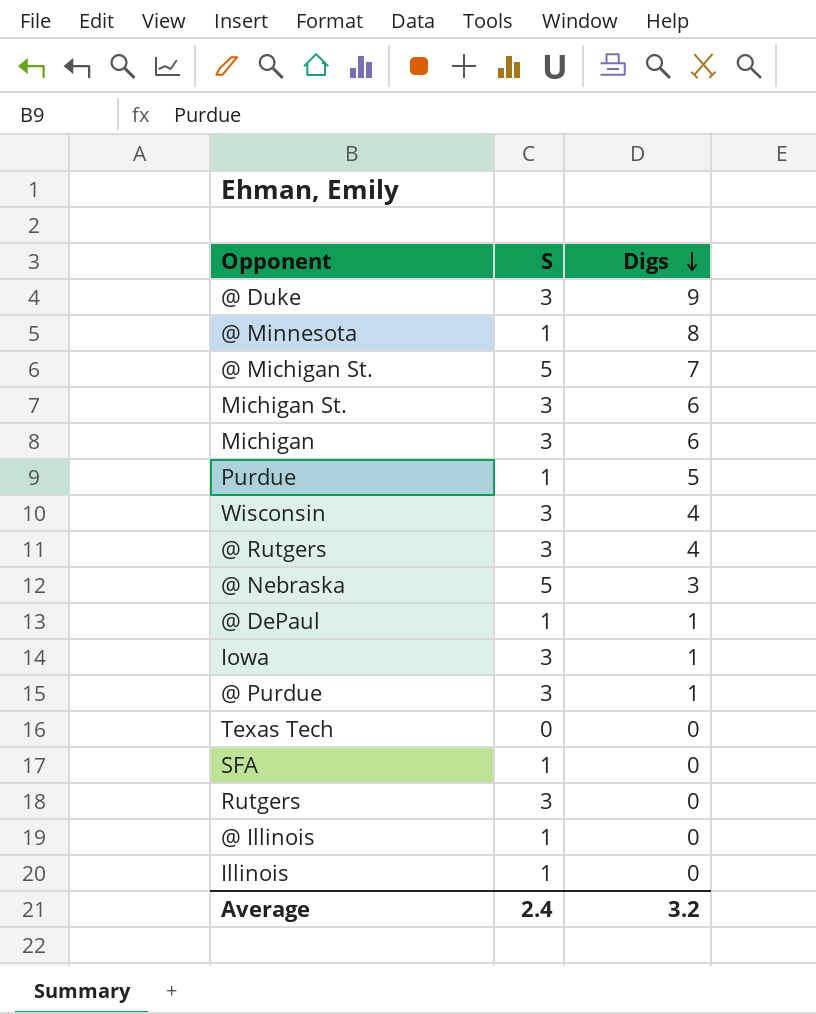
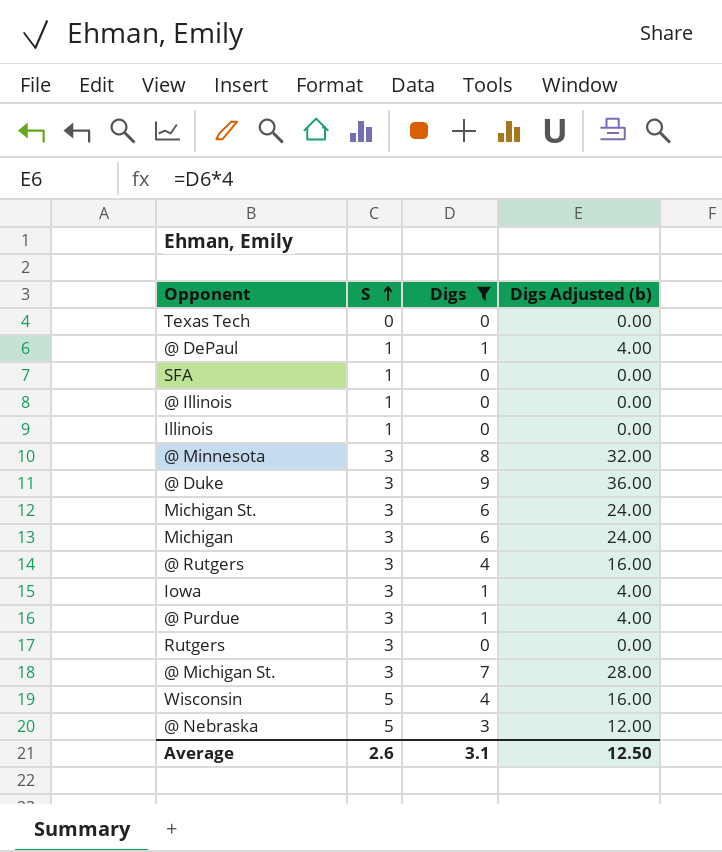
filter: none -> Digs != 5
row order: Digs descending -> S ascending
column Digs Adjusted (b) | formula: none -> [Digs] * 4
@ Minnesota | S: 1 -> 3
@ Michigan St. | S: 5 -> 3
Wisconsin | S: 3 -> 5
Average | S: 2.4 -> 2.6
Average | Digs: 3.2 -> 3.1

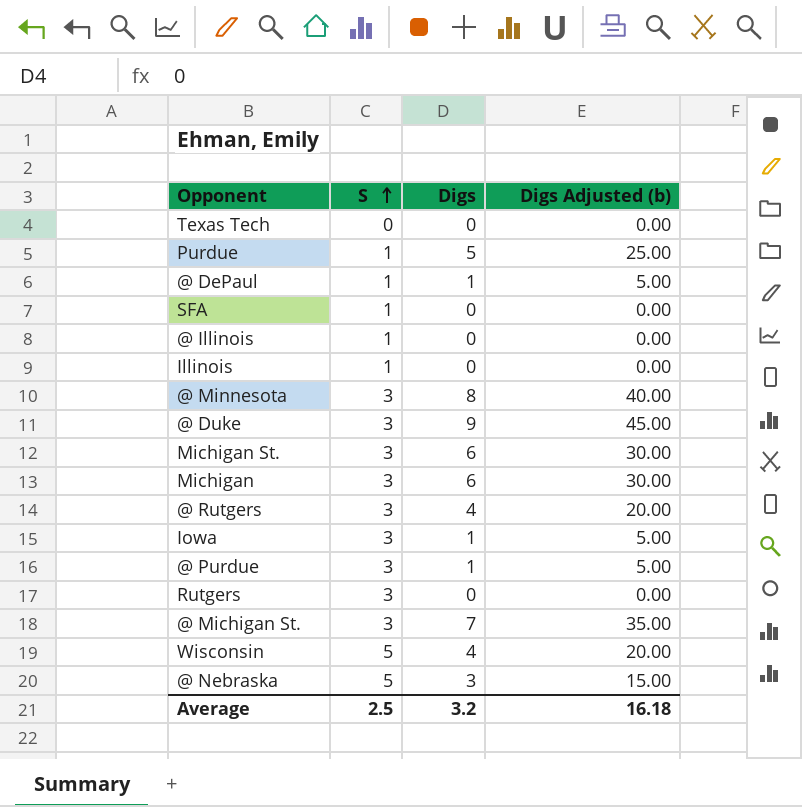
filter: Digs != 5 -> none
column Digs Adjusted (b) | formula: [Digs] * 4 -> [Digs] * 5
Average | S: 2.6 -> 2.5
Average | Digs: 3.1 -> 3.2
Average | Digs Adjusted (b): 12.50 -> 16.18

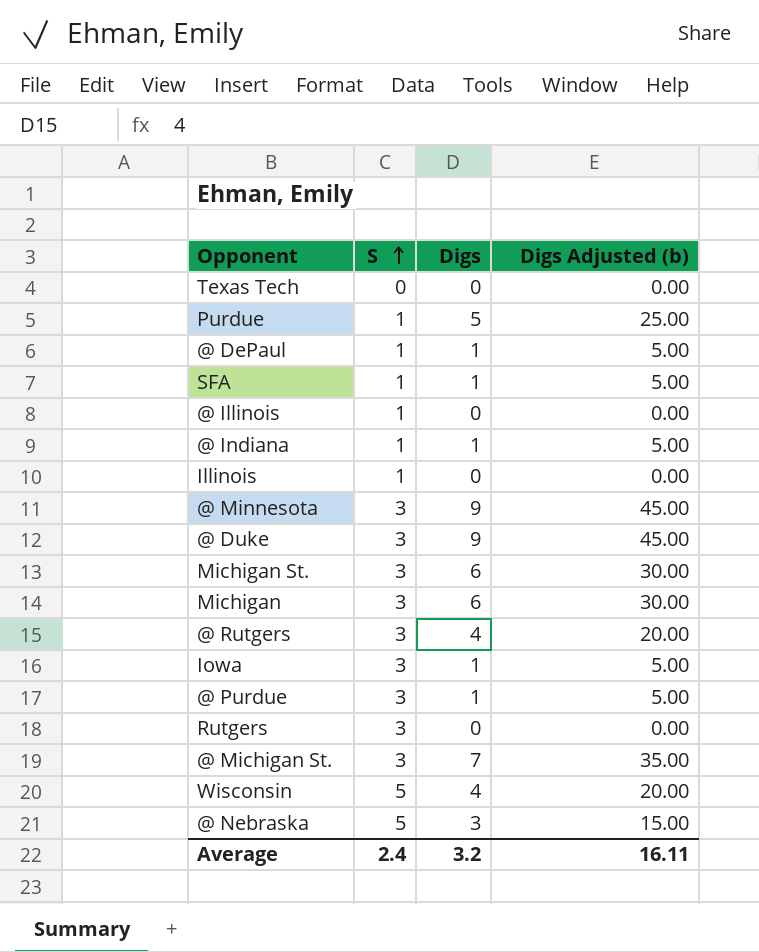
SFA | Digs: 0 -> 1
SFA | Digs Adjusted (b): 0.00 -> 5.00
row @ Indiana: none -> 1 | 1 | 5.00
@ Minnesota | Digs: 8 -> 9
@ Minnesota | Digs Adjusted (b): 40.00 -> 45.00
Average | S: 2.5 -> 2.4
Average | Digs Adjusted (b): 16.18 -> 16.11

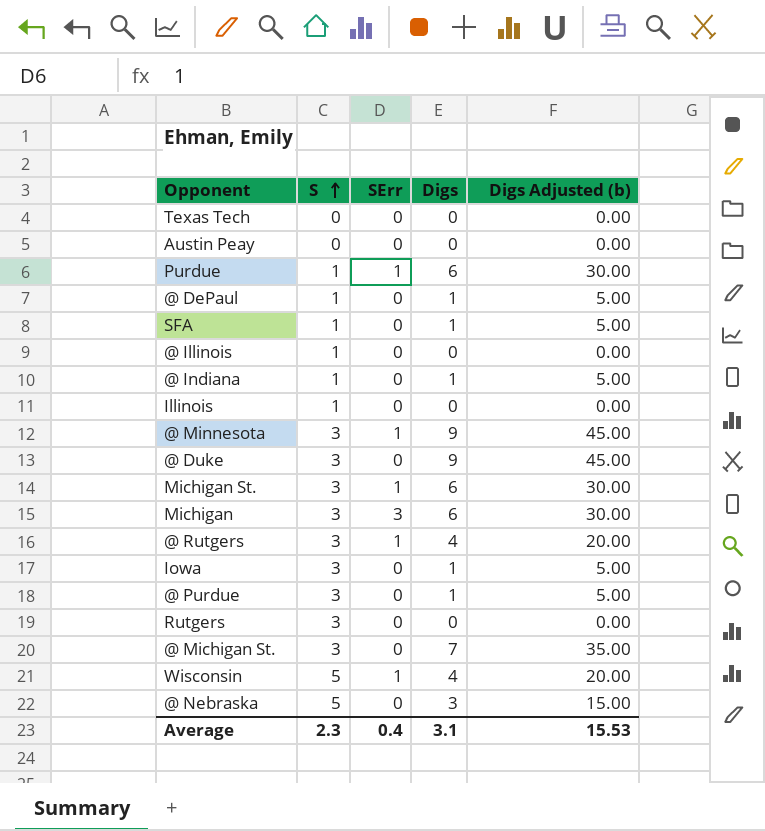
column SErr | position: none -> 3
row Austin Peay: none -> 0 | 0 | 0 | 0.00
Purdue | Digs: 5 -> 6
Purdue | Digs Adjusted (b): 25.00 -> 30.00
Average | S: 2.4 -> 2.3
Average | Digs: 3.2 -> 3.1
Average | Digs Adjusted (b): 16.11 -> 15.53

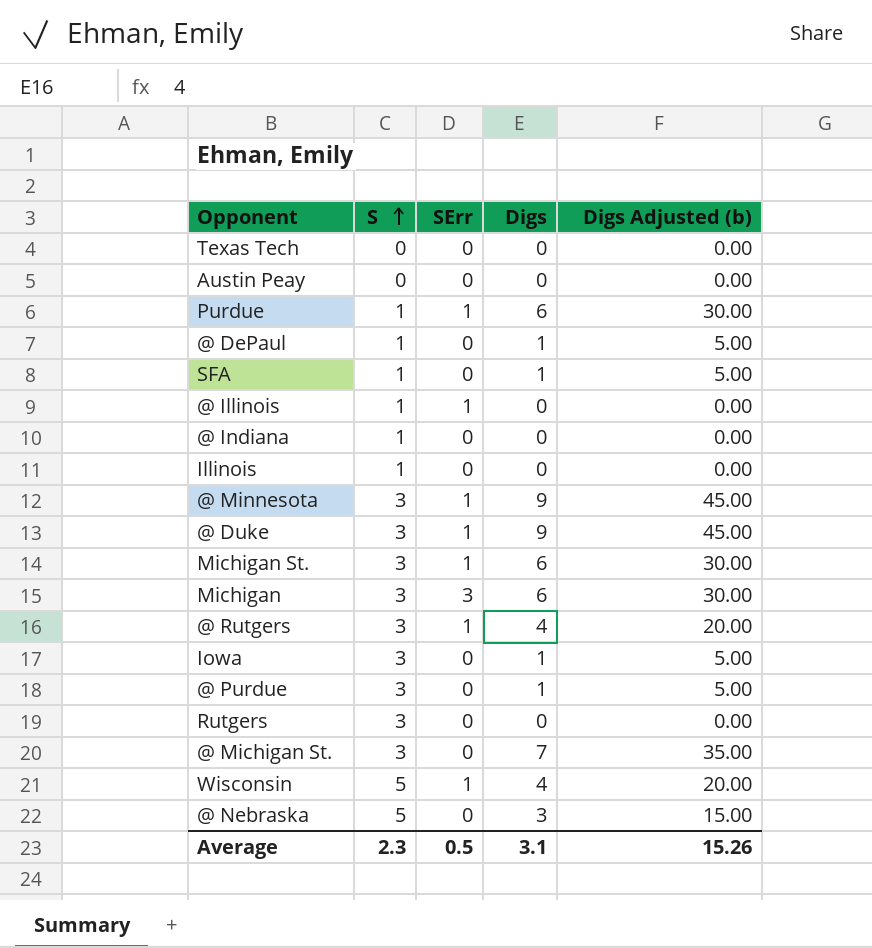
@ Illinois | SErr: 0 -> 1
@ Indiana | Digs: 1 -> 0
@ Indiana | Digs Adjusted (b): 5.00 -> 0.00
@ Duke | SErr: 0 -> 1
Average | SErr: 0.4 -> 0.5
Average | Digs Adjusted (b): 15.53 -> 15.26

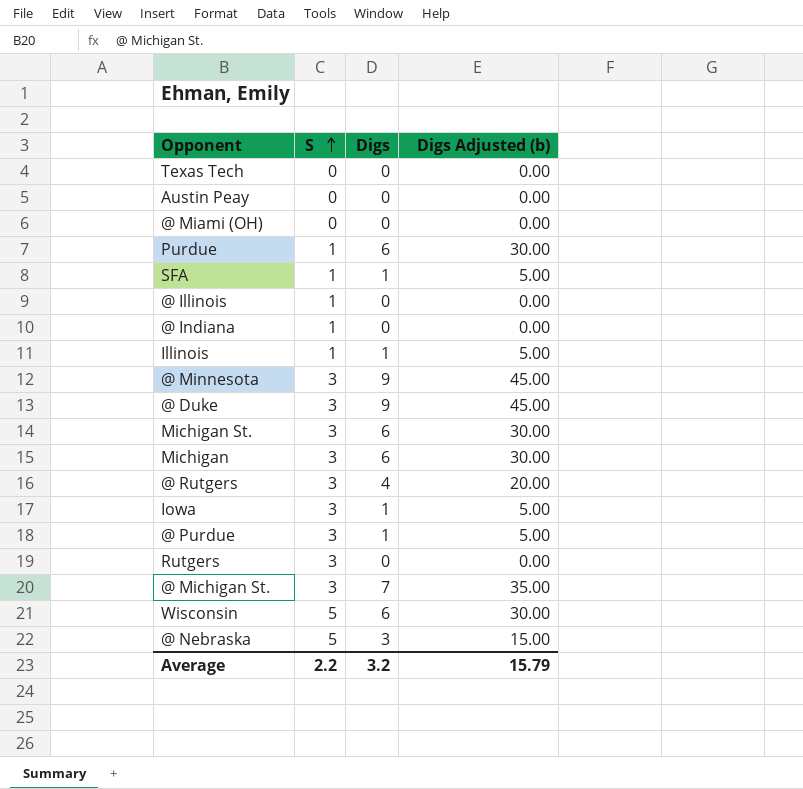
column SErr | position: 3 -> none
row @ DePaul: 1 | 0 | 1 | 5.00 -> none
row @ Miami (OH): none -> 0 | 0 | 0.00
Illinois | Digs: 0 -> 1
Illinois | Digs Adjusted (b): 0.00 -> 5.00
Wisconsin | Digs: 4 -> 6
Wisconsin | Digs Adjusted (b): 20.00 -> 30.00
Average | S: 2.3 -> 2.2
Average | Digs: 3.1 -> 3.2
Average | Digs Adjusted (b): 15.26 -> 15.79

